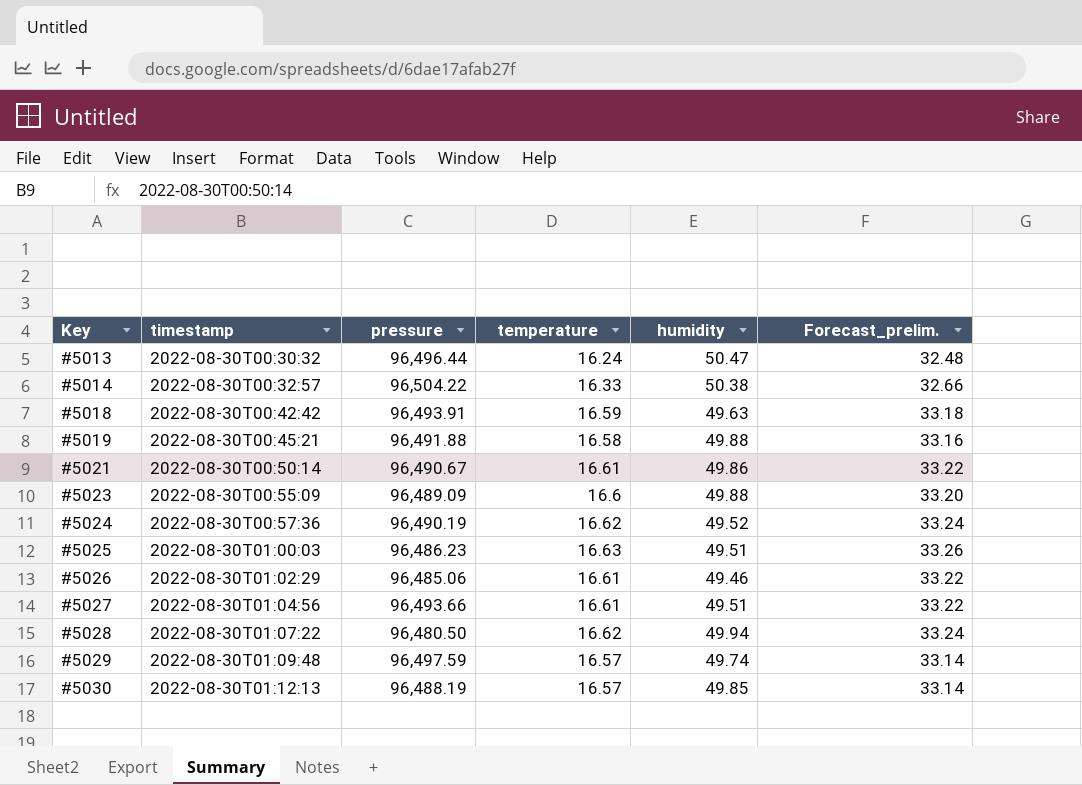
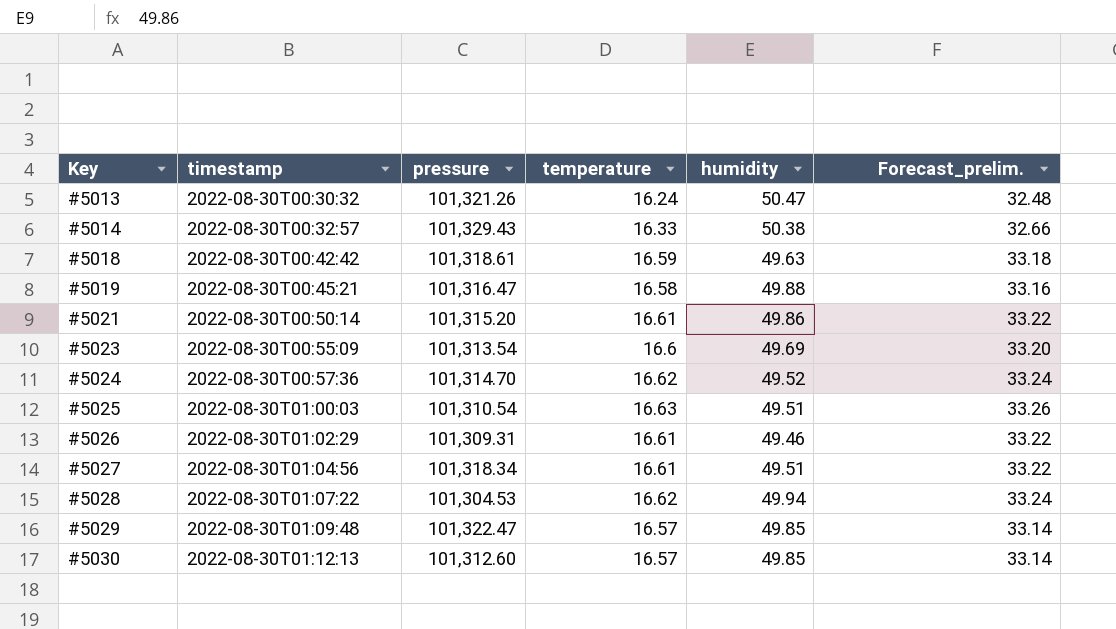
#5013 | pressure: 96,496.44 -> 101,321.26
#5014 | pressure: 96,504.22 -> 101,329.43
#5018 | pressure: 96,493.91 -> 101,318.61
#5019 | pressure: 96,491.88 -> 101,316.47
#5021 | pressure: 96,490.67 -> 101,315.20
#5023 | pressure: 96,489.09 -> 101,313.54
#5023 | humidity: 49.88 -> 49.69
#5024 | pressure: 96,490.19 -> 101,314.70
#5025 | pressure: 96,486.23 -> 101,310.54
#5026 | pressure: 96,485.06 -> 101,309.31
#5027 | pressure: 96,493.66 -> 101,318.34
#5028 | pressure: 96,480.50 -> 101,304.53
#5029 | pressure: 96,497.59 -> 101,322.47
#5029 | humidity: 49.74 -> 49.85
#5030 | pressure: 96,488.19 -> 101,312.60

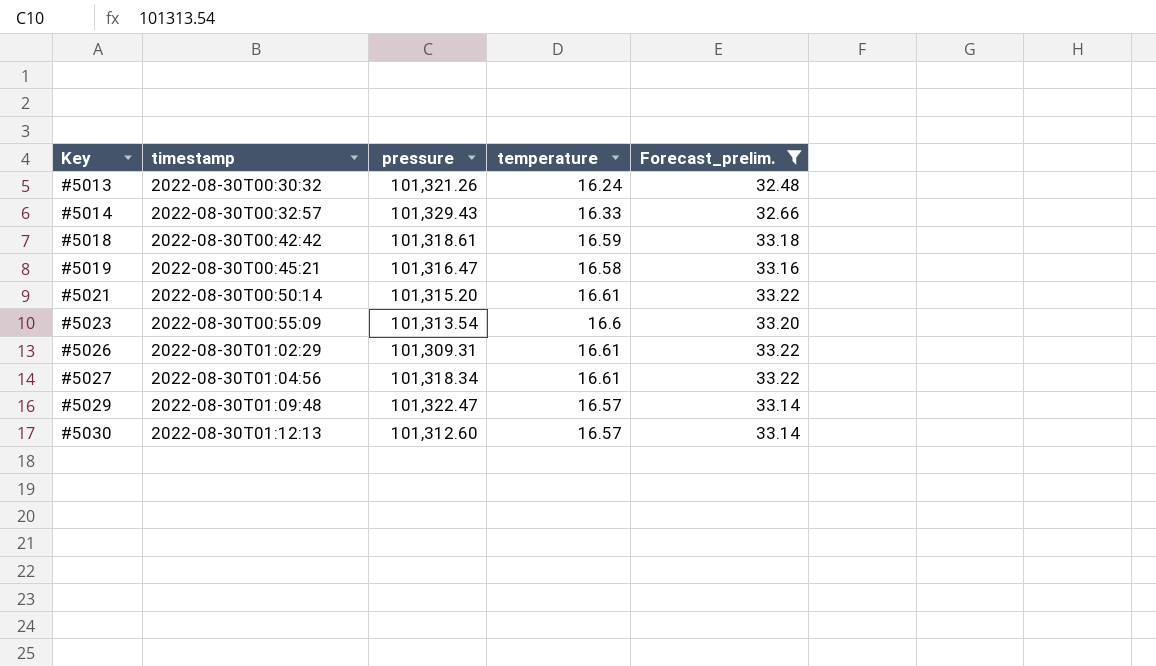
filter: none -> Forecast_prelim. <= 33.22
column humidity | position: 5 -> none

